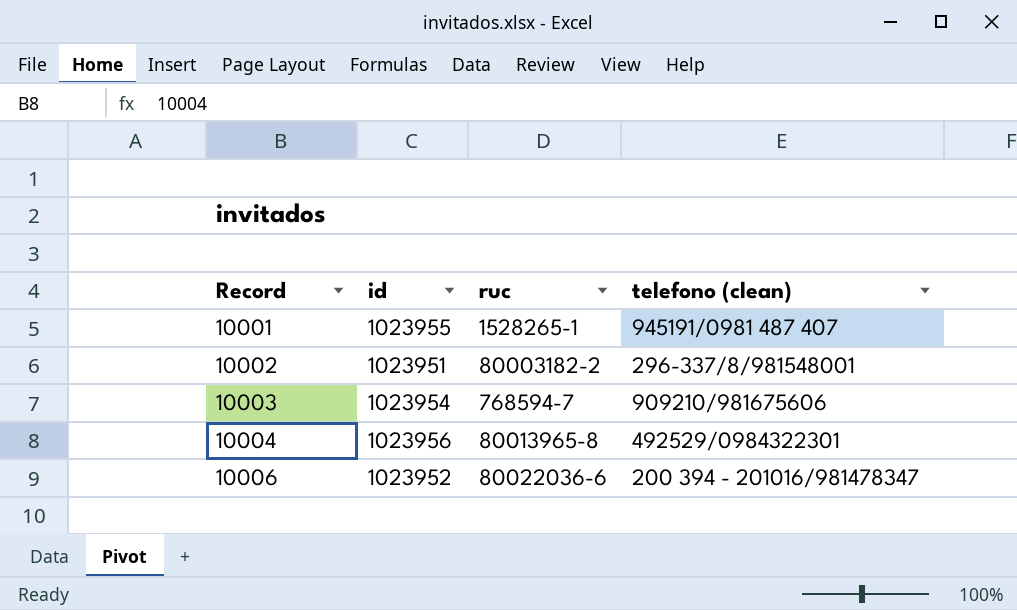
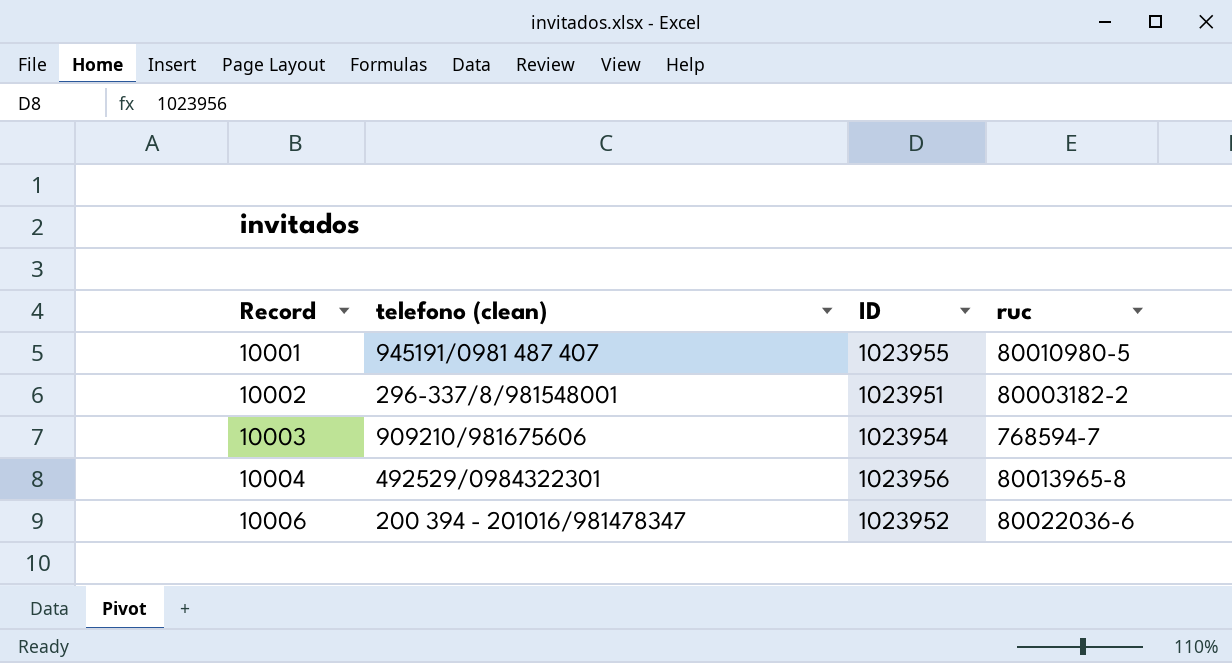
column telefono (clean) | position: 4 -> 2
column name: id -> ID
10001 | ruc: 1528265-1 -> 80010980-5

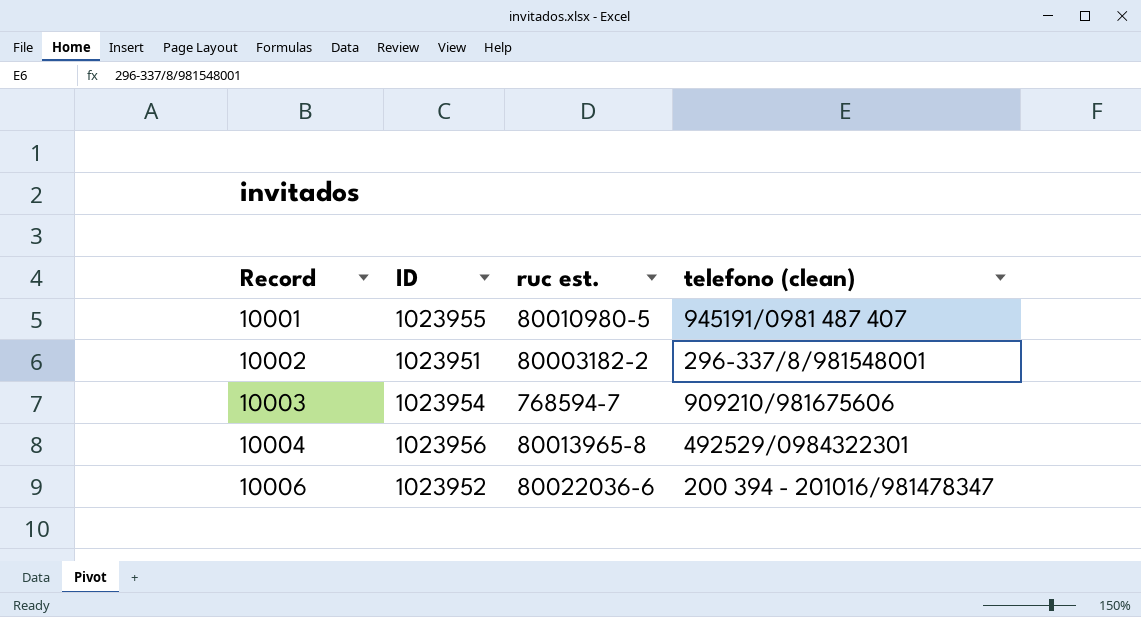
column name: ruc -> ruc est.
column telefono (clean) | position: 2 -> 4

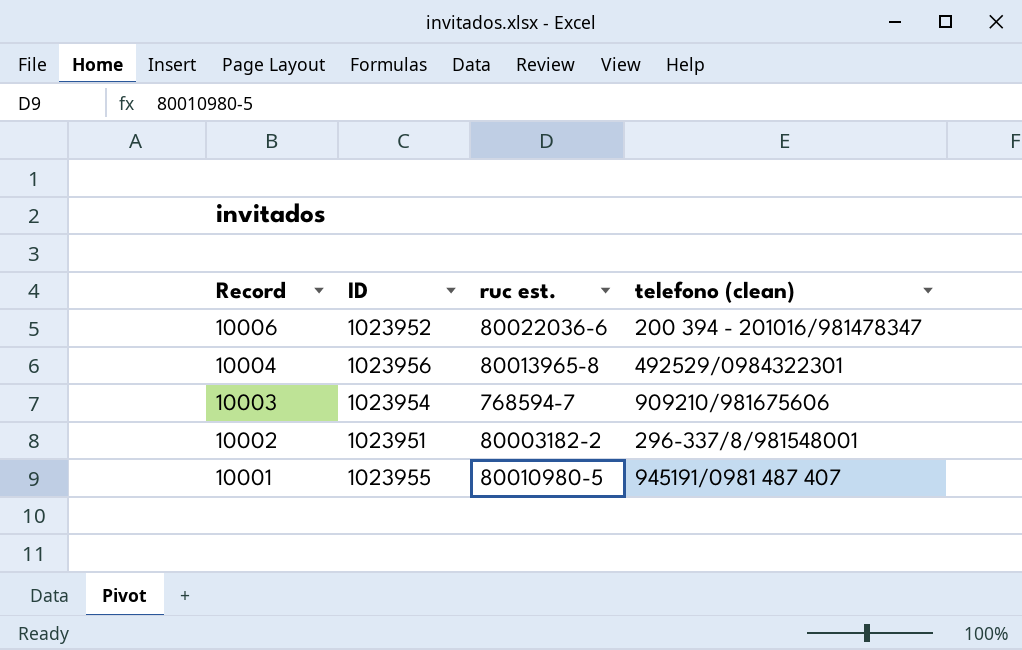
row order: Record ascending -> Record descending

